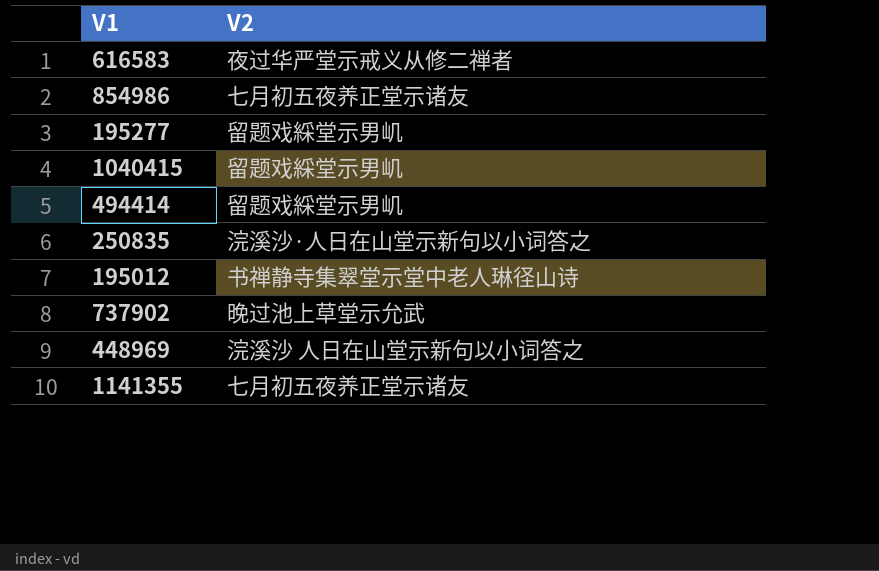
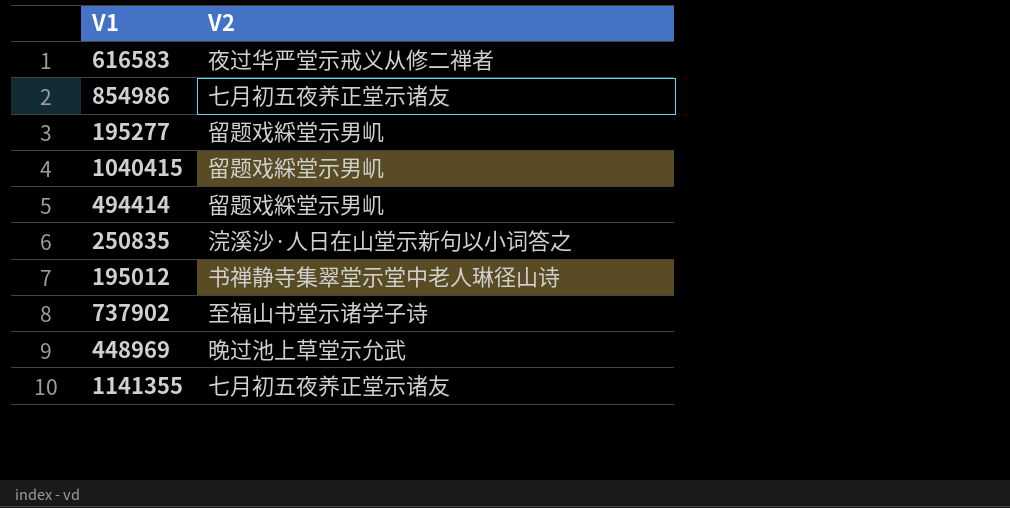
737902 | V2: 晚过池上草堂示允武 -> 至福山书堂示诸学子诗
448969 | V2: 浣溪沙 人日在山堂示新句以小词答之 -> 晚过池上草堂示允武

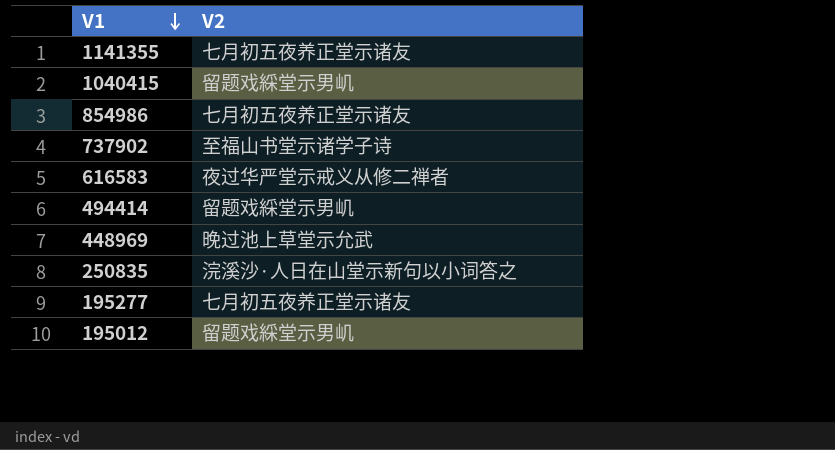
row order: none -> V1 descending
195277 | V2: 留题戏綵堂示男㞦 -> 七月初五夜养正堂示诸友
195012 | V2: 书禅静寺集翠堂示堂中老人琳径山诗 -> 留题戏綵堂示男㞦

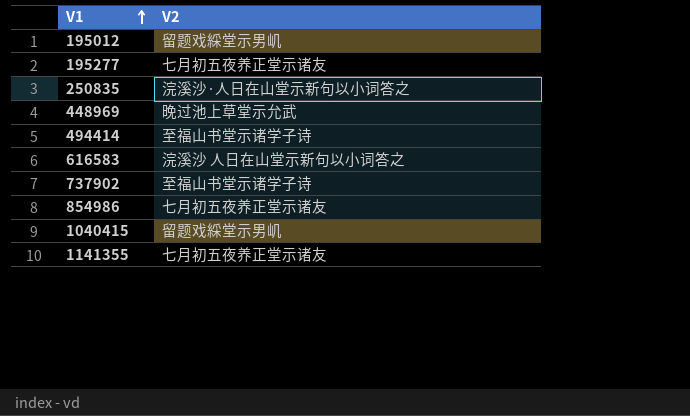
row order: V1 descending -> V1 ascending
494414 | V2: 留题戏綵堂示男㞦 -> 至福山书堂示诸学子诗
616583 | V2: 夜过华严堂示戒义从修二禅者 -> 浣溪沙 人日在山堂示新句以小词答之

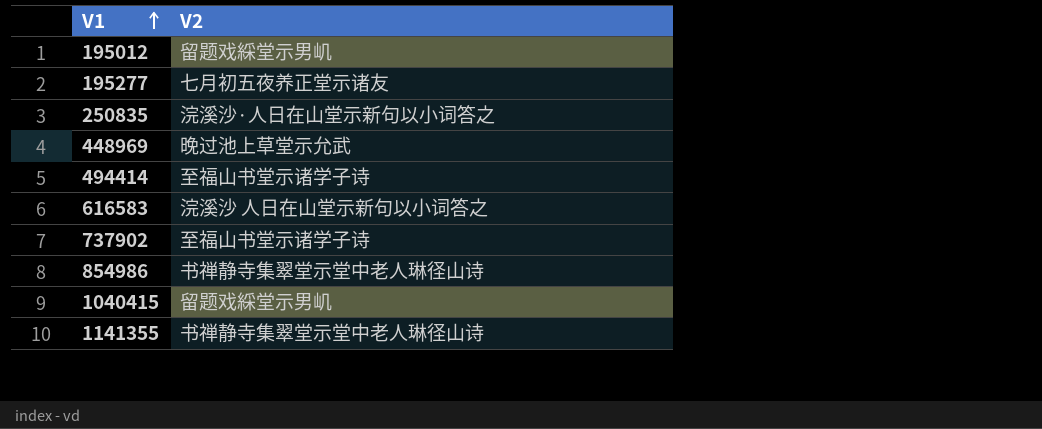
854986 | V2: 七月初五夜养正堂示诸友 -> 书禅静寺集翠堂示堂中老人琳径山诗
1141355 | V2: 七月初五夜养正堂示诸友 -> 书禅静寺集翠堂示堂中老人琳径山诗

